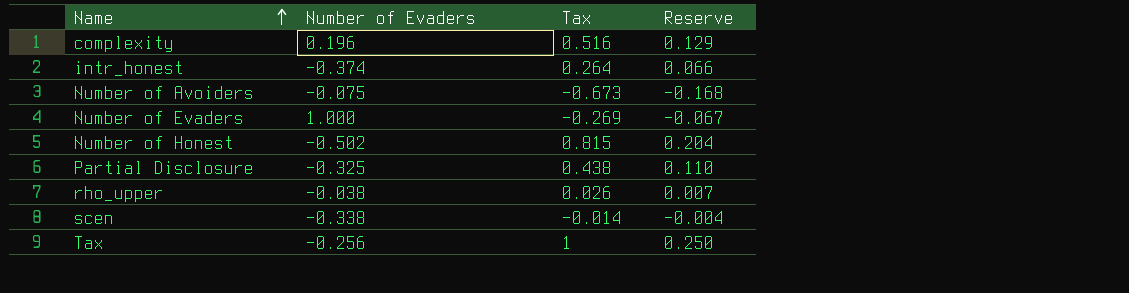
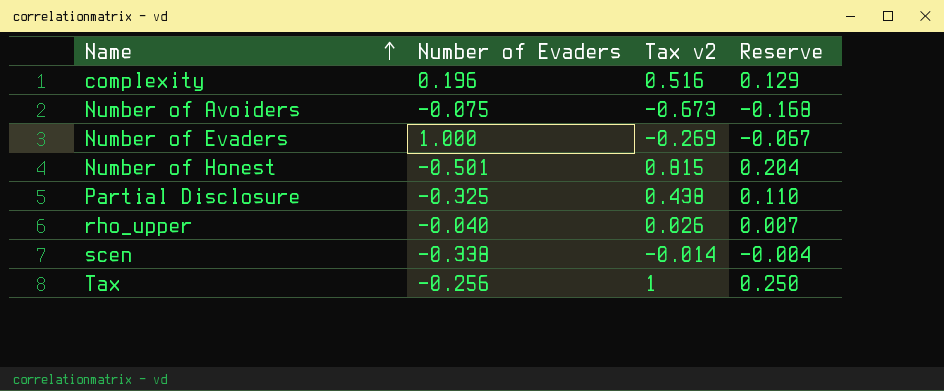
column name: Tax -> Tax v2
row intr_honest: -0.374 | 0.264 | 0.066 -> none
Number of Honest | Number of Evaders: -0.502 -> -0.501
rho_upper | Number of Evaders: -0.038 -> -0.040

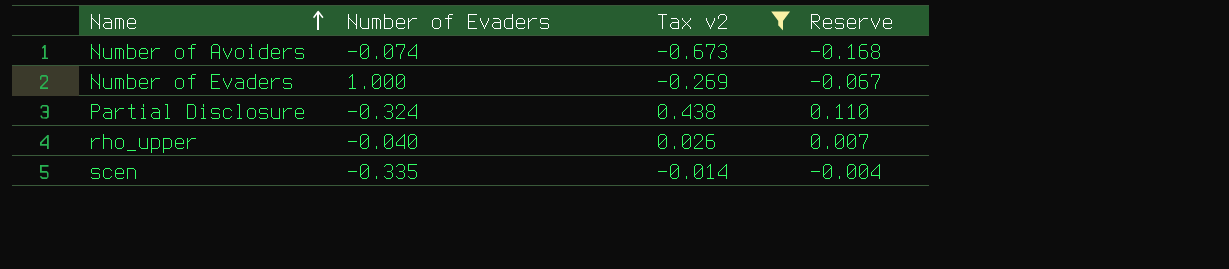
filter: none -> Tax v2 <= 0.438
Number of Avoiders | Number of Evaders: -0.075 -> -0.074
Partial Disclosure | Number of Evaders: -0.325 -> -0.324
scen | Number of Evaders: -0.338 -> -0.335

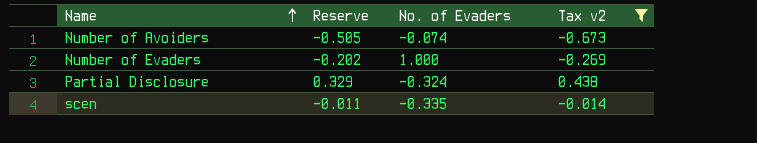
column Reserve | formula: [Tax v2] * 0.25 -> [Tax v2] * 0.75
column Reserve | position: 4 -> 2
column name: Number of Evaders -> No. of Evaders
row rho_upper: -0.040 | 0.026 | 0.007 -> none

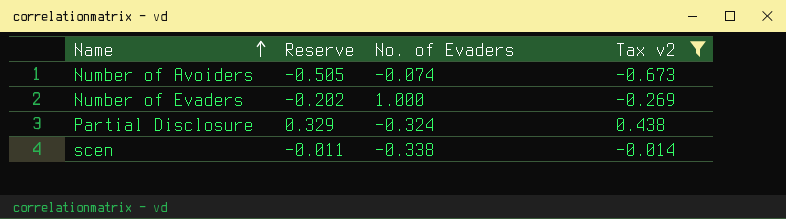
scen | No. of Evaders: -0.335 -> -0.338

